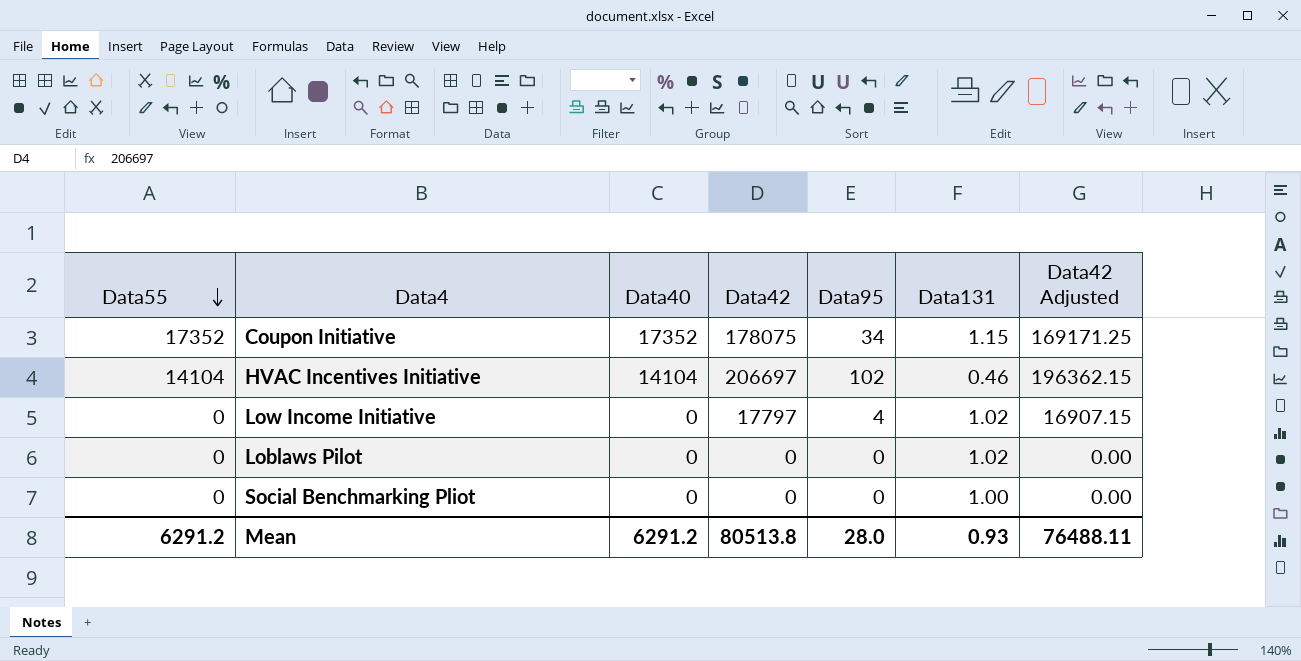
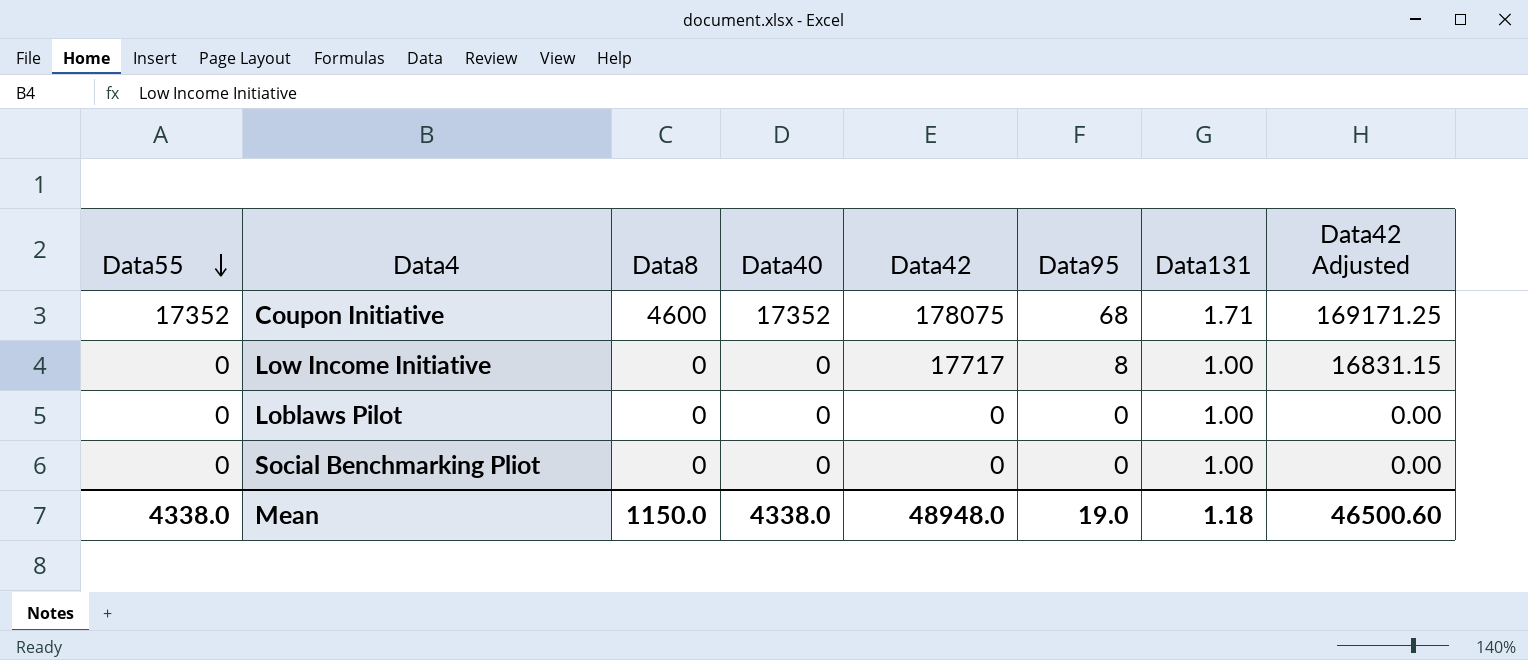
column Data8 | position: none -> 3
row HVAC Incentives Initiative: 14104 | 14104 | 206697 | 102 | 0.46 | 196362.15 -> none
Coupon Initiative | Data95: 34 -> 68
Coupon Initiative | Data131: 1.15 -> 1.71
Low Income Initiative | Data42: 17797 -> 17717
Low Income Initiative | Data95: 4 -> 8
Low Income Initiative | Data131: 1.02 -> 1.00
Low Income Initiative | Data42 Adjusted: 16907.15 -> 16831.15
Loblaws Pilot | Data131: 1.02 -> 1.00
Mean | Data55: 6291.2 -> 4338.0
Mean | Data40: 6291.2 -> 4338.0
Mean | Data42: 80513.8 -> 48948.0
Mean | Data95: 28.0 -> 19.0
Mean | Data131: 0.93 -> 1.18
Mean | Data42 Adjusted: 76488.11 -> 46500.60

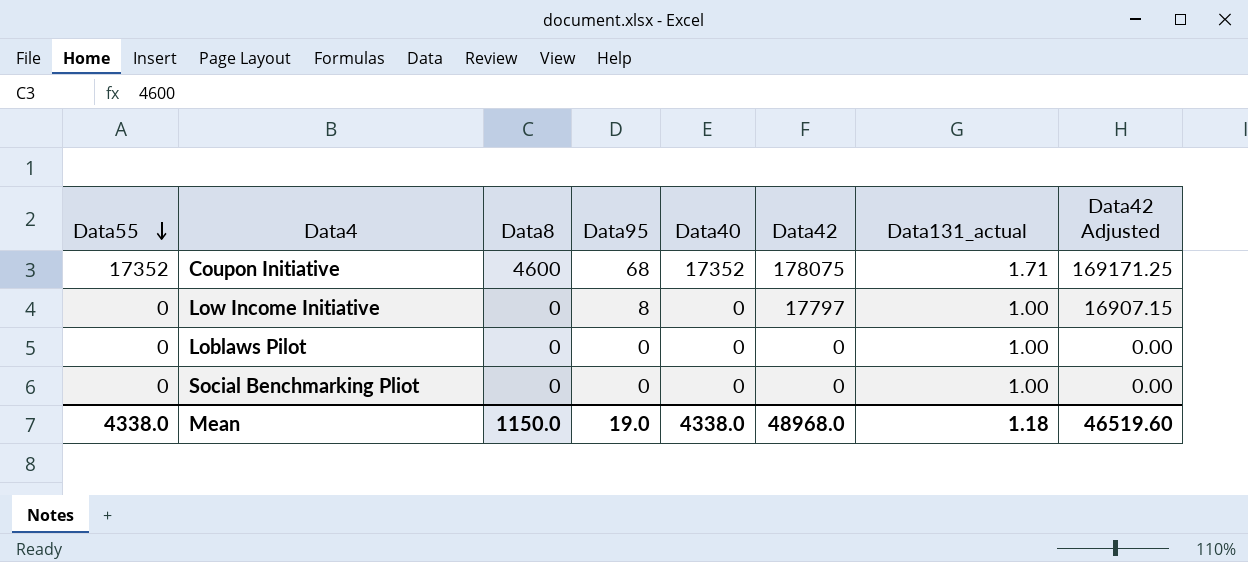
column Data95 | position: 6 -> 4
column name: Data131 -> Data131_actual
Low Income Initiative | Data42: 17717 -> 17797
Low Income Initiative | Data42 Adjusted: 16831.15 -> 16907.15
Mean | Data42: 48948.0 -> 48968.0
Mean | Data42 Adjusted: 46500.60 -> 46519.60

